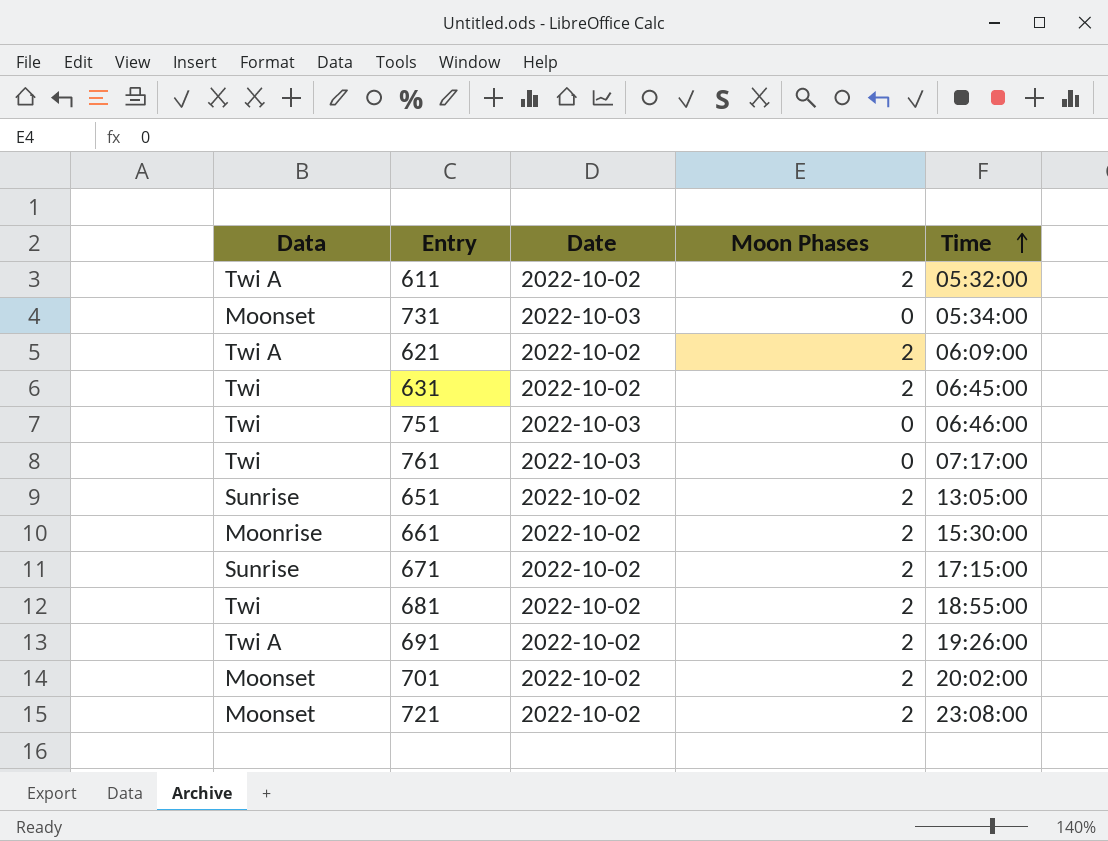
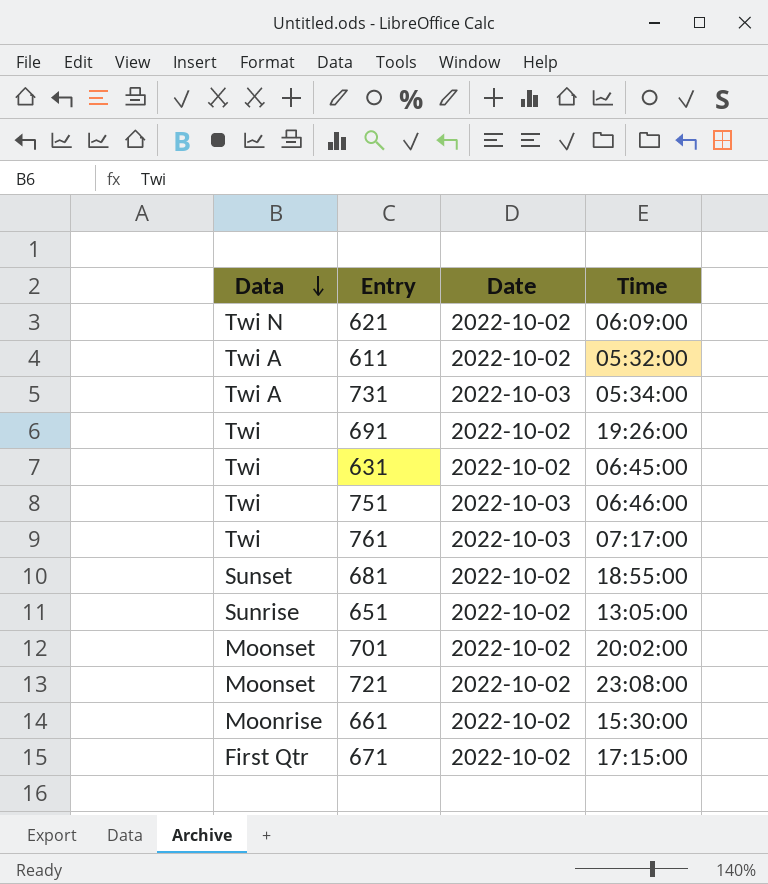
row order: Time ascending -> Data descending
column Moon Phases | position: 4 -> none
621 | Data: Twi A -> Twi N
731 | Data: Moonset -> Twi A
691 | Data: Twi A -> Twi
681 | Data: Twi -> Sunset
671 | Data: Sunrise -> First Qtr

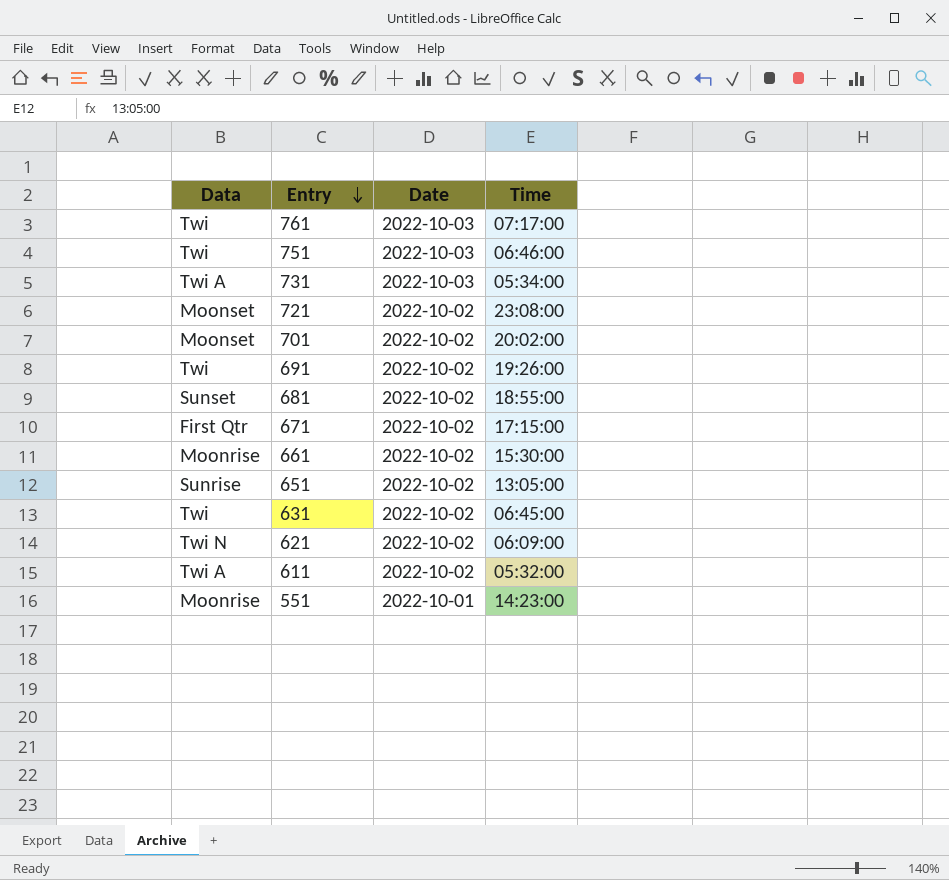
row order: Data descending -> Entry descending
row 551: none -> Moonrise | 2022-10-01 | 14:23:00

